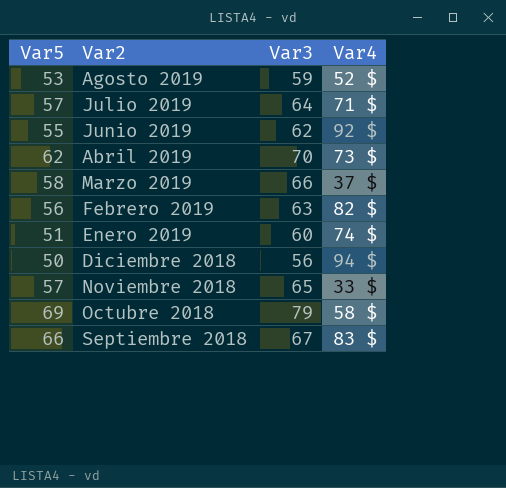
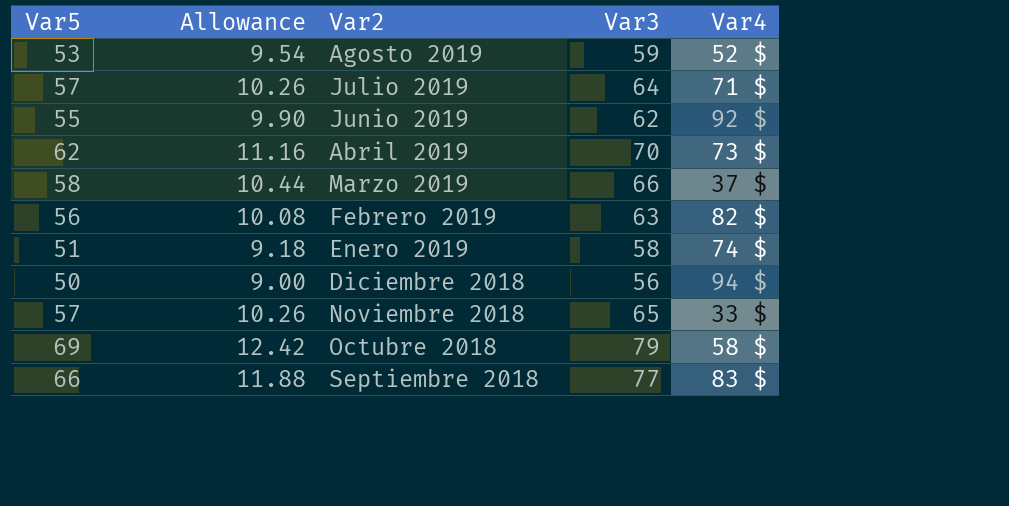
column Allowance | formula: none -> [Var5] * 0.18
Enero 2019 | Var3: 60 -> 58
Septiembre 2018 | Var3: 67 -> 77

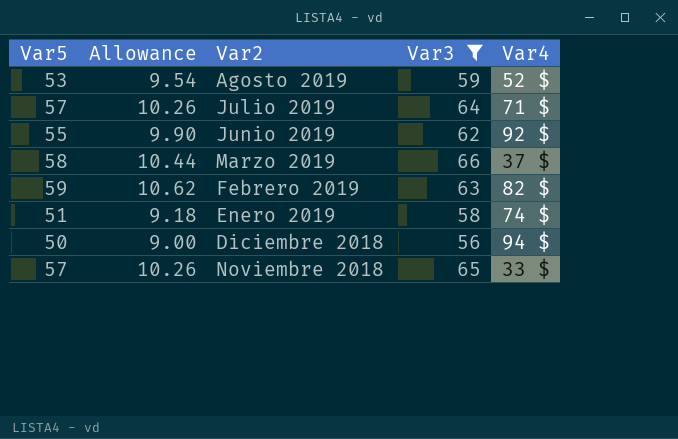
filter: none -> Var3 <= 66
Febrero 2019 | Var5: 56 -> 59
Febrero 2019 | Allowance: 10.08 -> 10.62

